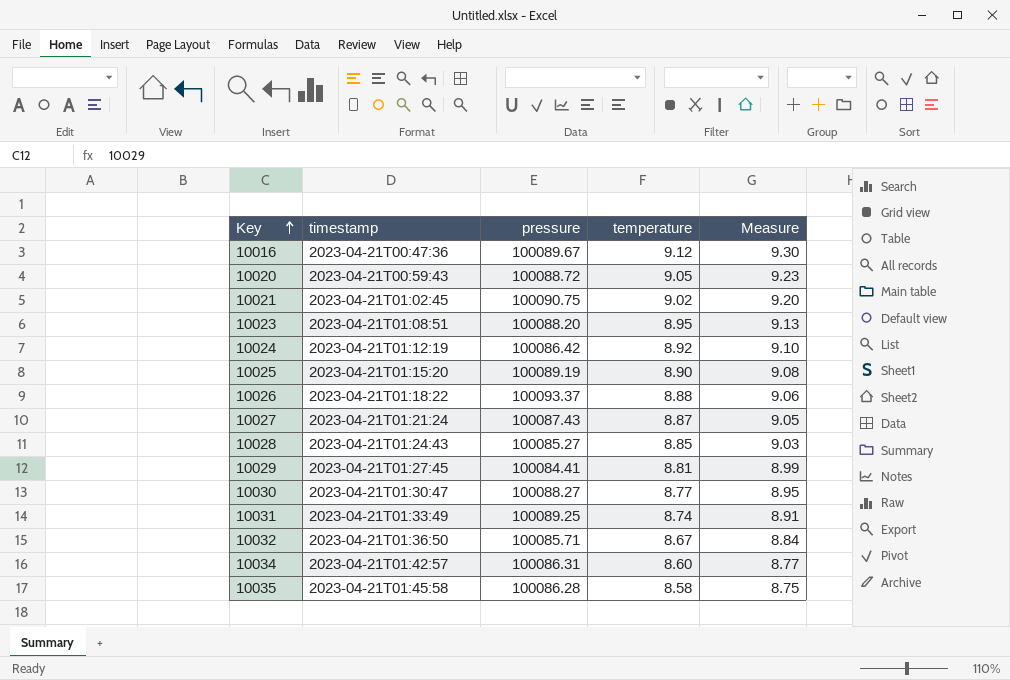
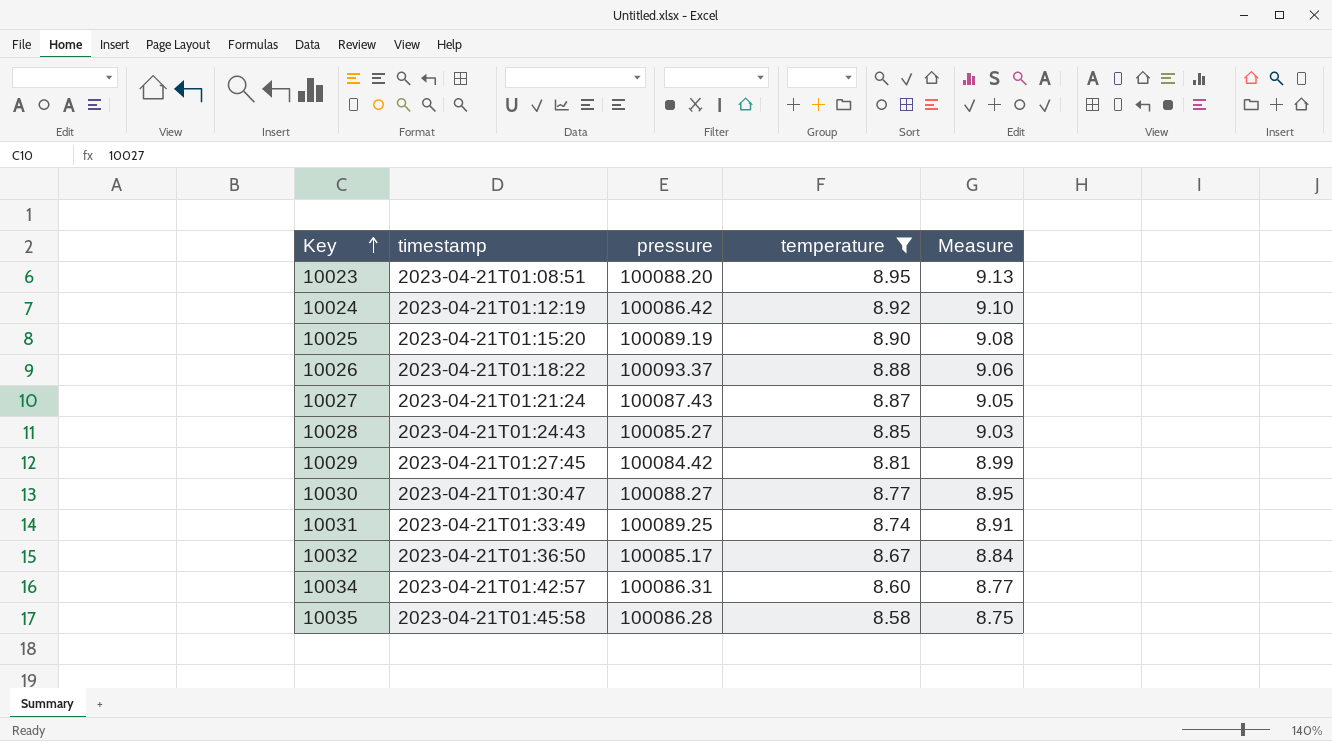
filter: none -> temperature <= 8.95
10029 | pressure: 100084.41 -> 100084.42
10032 | pressure: 100085.71 -> 100085.17

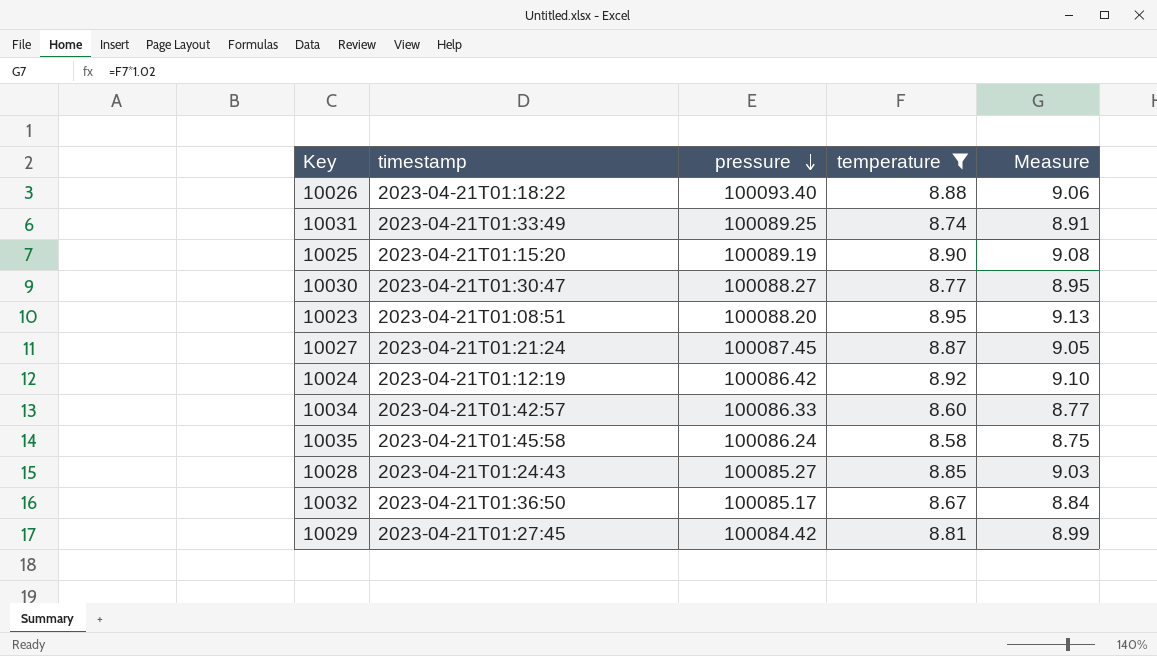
row order: Key ascending -> pressure descending
10026 | pressure: 100093.37 -> 100093.40
10027 | pressure: 100087.43 -> 100087.45
10034 | pressure: 100086.31 -> 100086.33
10035 | pressure: 100086.28 -> 100086.24

